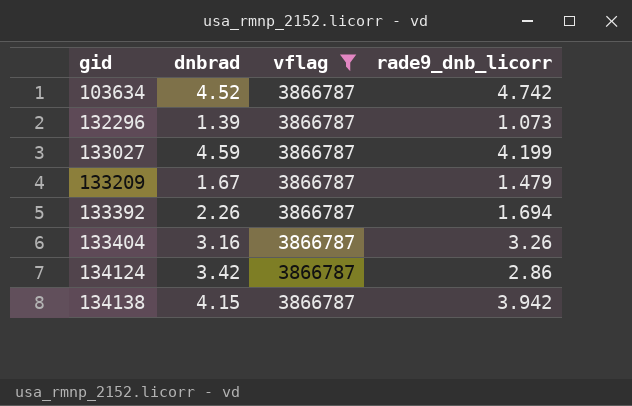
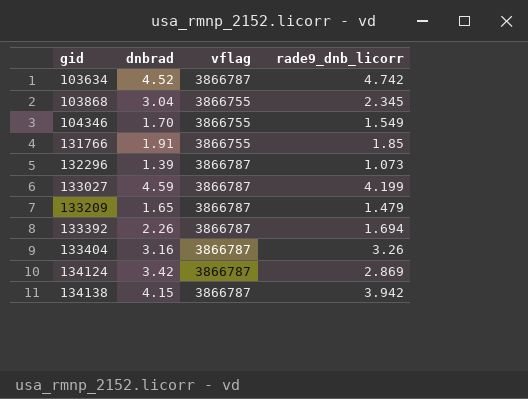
filter: vflag = 3866787 -> none
133209 | dnbrad: 1.67 -> 1.65
134124 | rade9_dnb_licorr: 2.86 -> 2.869

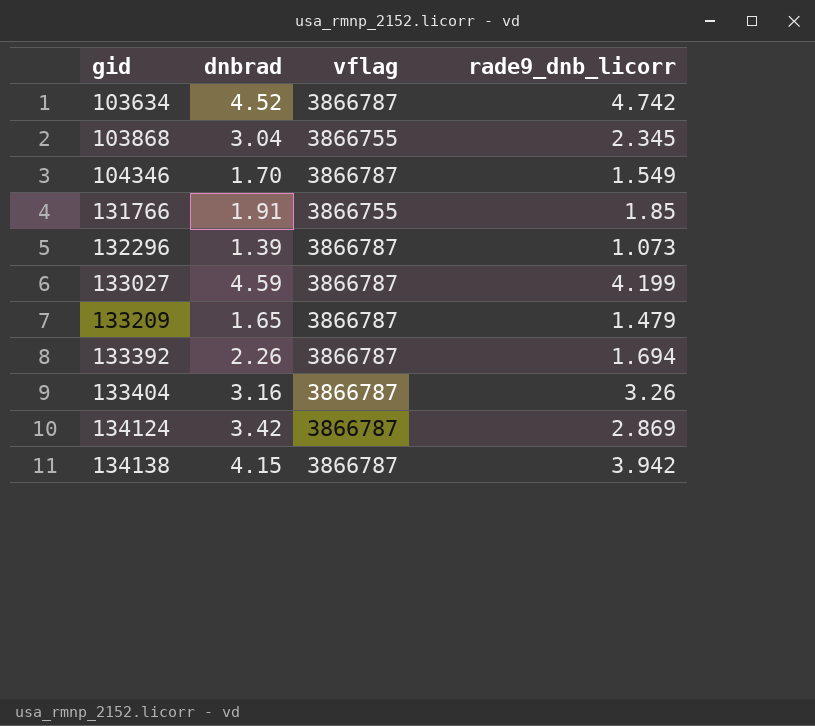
104346 | vflag: 3866755 -> 3866787

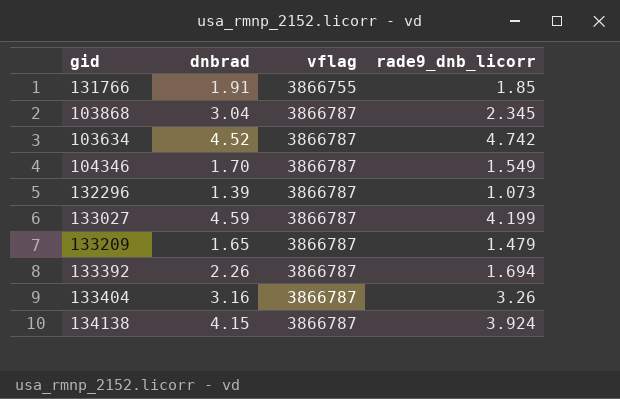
row order: gid ascending -> vflag ascending
row 134124: 3.42 | 3866787 | 2.869 -> none
103868 | vflag: 3866755 -> 3866787
134138 | rade9_dnb_licorr: 3.942 -> 3.924

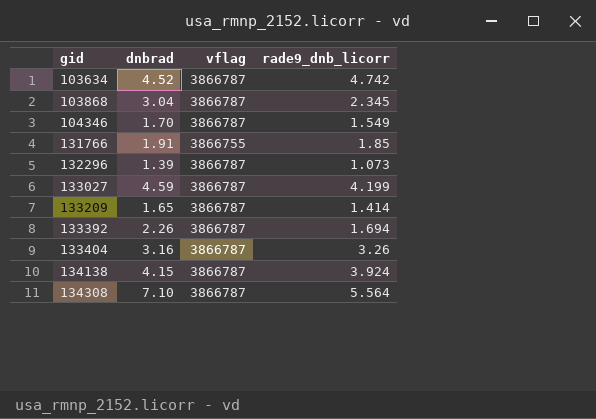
row order: vflag ascending -> gid ascending
133209 | rade9_dnb_licorr: 1.479 -> 1.414
row 134308: none -> 7.10 | 3866787 | 5.564

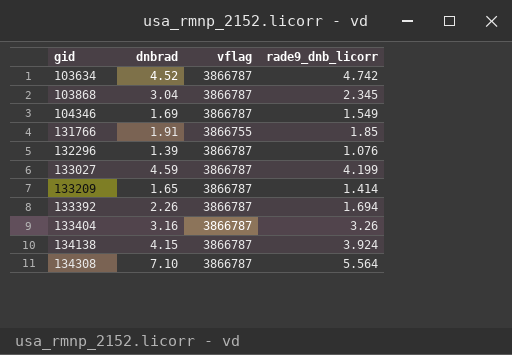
104346 | dnbrad: 1.70 -> 1.69
132296 | rade9_dnb_licorr: 1.073 -> 1.076

